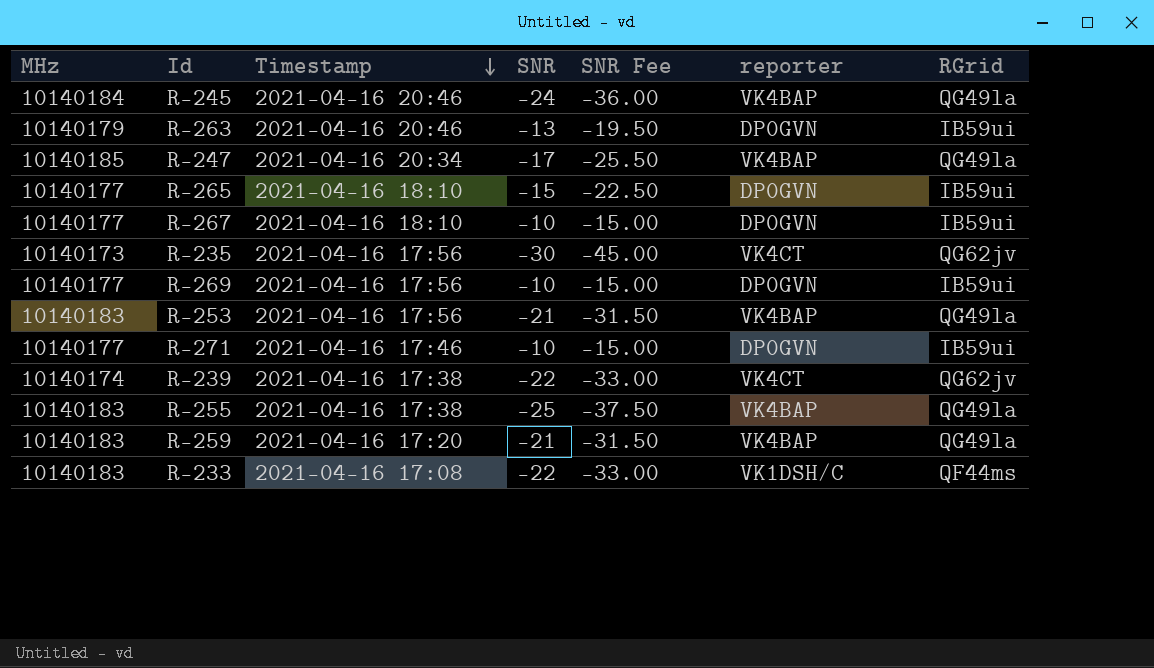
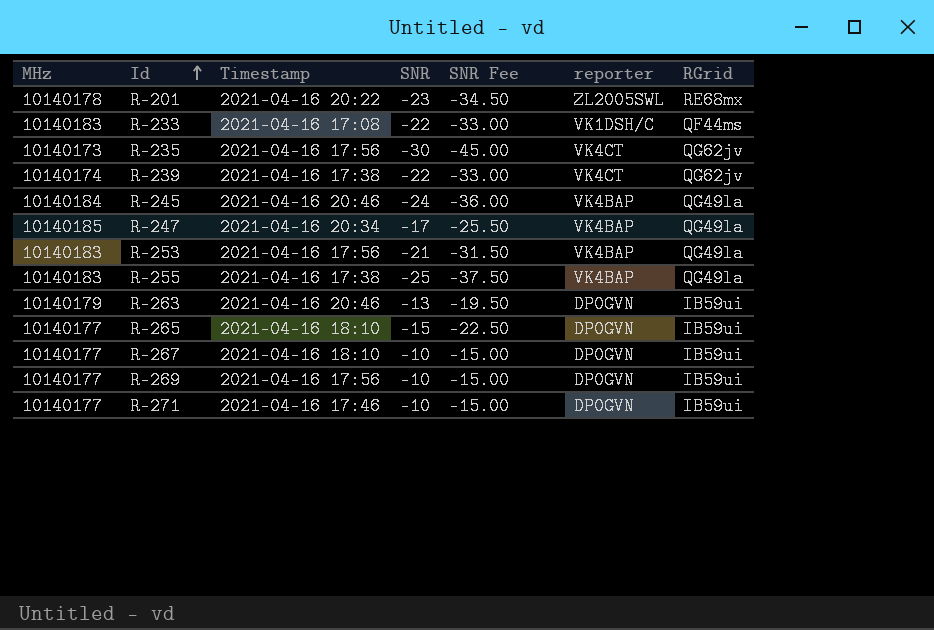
row order: Timestamp descending -> Id ascending
row R-259: 10140183 | 2021-04-16 17:20 | -21 | -31.50 | VK4BAP | QG49la -> none
row R-201: none -> 10140178 | 2021-04-16 20:22 | -23 | -34.50 | ZL2005SWL | RE68mx

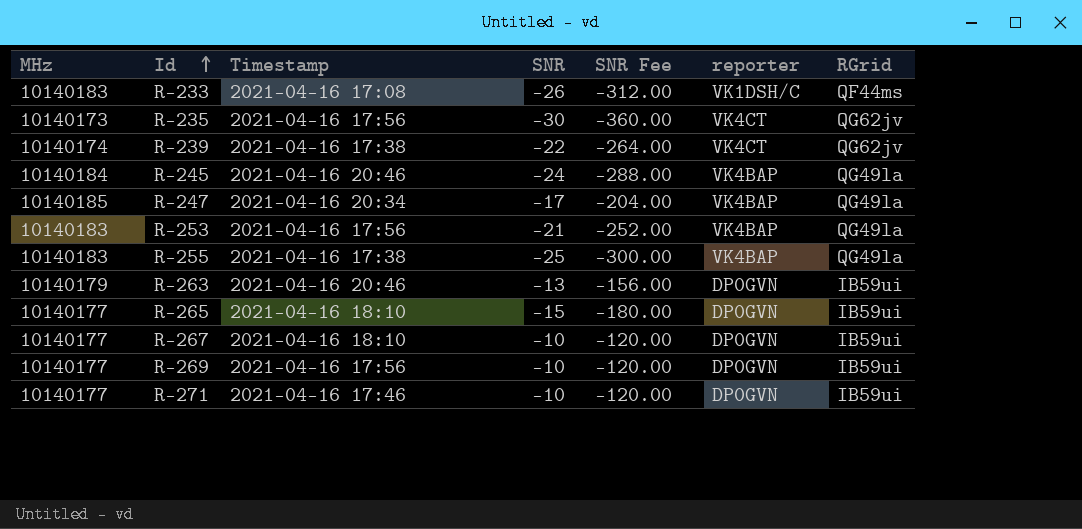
column SNR Fee | formula: [SNR] * 1.5 -> [SNR] * 12
row R-201: 10140178 | 2021-04-16 20:22 | -23 | -34.50 | ZL2005SWL | RE68mx -> none
R-233 | SNR: -22 -> -26

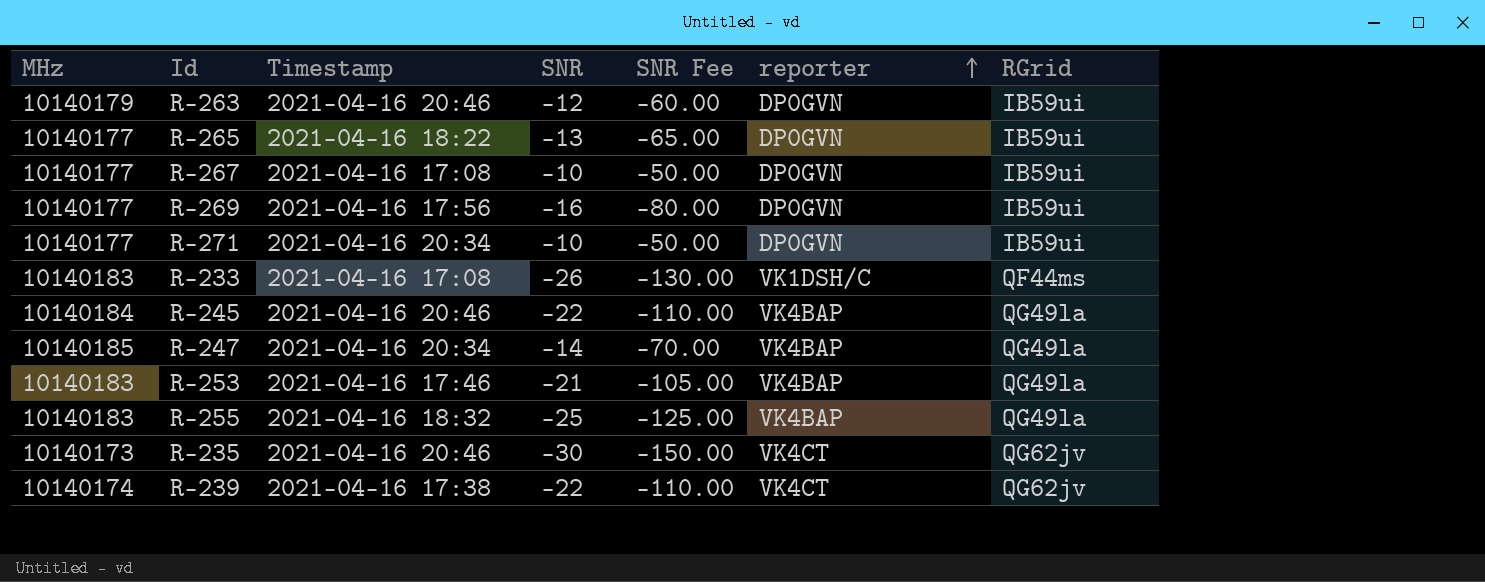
row order: Id ascending -> reporter ascending
column SNR Fee | formula: [SNR] * 12 -> [SNR] * 5
R-263 | SNR: -13 -> -12
R-265 | Timestamp: 2021-04-16 18:10 -> 2021-04-16 18:22
R-265 | SNR: -15 -> -13
R-267 | Timestamp: 2021-04-16 18:10 -> 2021-04-16 17:08
R-269 | SNR: -10 -> -16
R-271 | Timestamp: 2021-04-16 17:46 -> 2021-04-16 20:34
R-245 | SNR: -24 -> -22
R-247 | SNR: -17 -> -14
R-253 | Timestamp: 2021-04-16 17:56 -> 2021-04-16 17:46
R-255 | Timestamp: 2021-04-16 17:38 -> 2021-04-16 18:32
R-235 | Timestamp: 2021-04-16 17:56 -> 2021-04-16 20:46

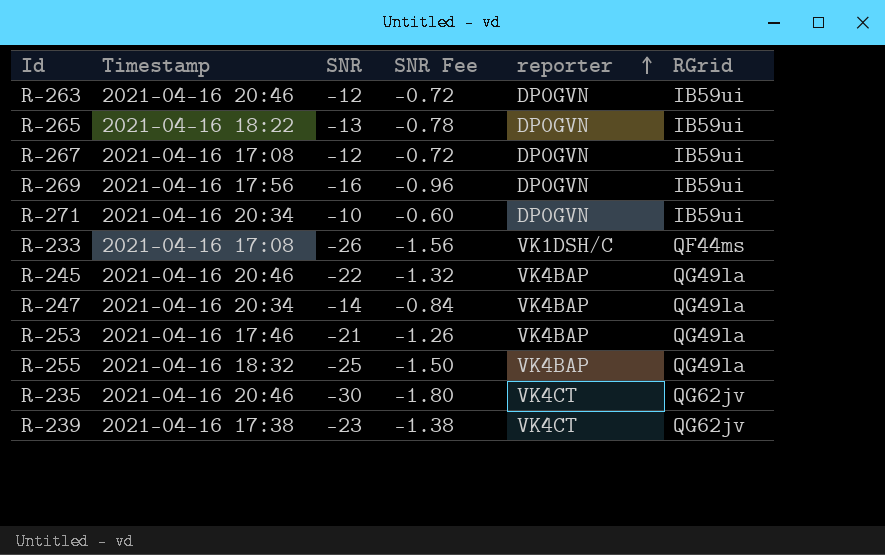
column MHz | position: 1 -> none
column SNR Fee | formula: [SNR] * 5 -> [SNR] * 0.06
R-267 | SNR: -10 -> -12
R-239 | SNR: -22 -> -23

